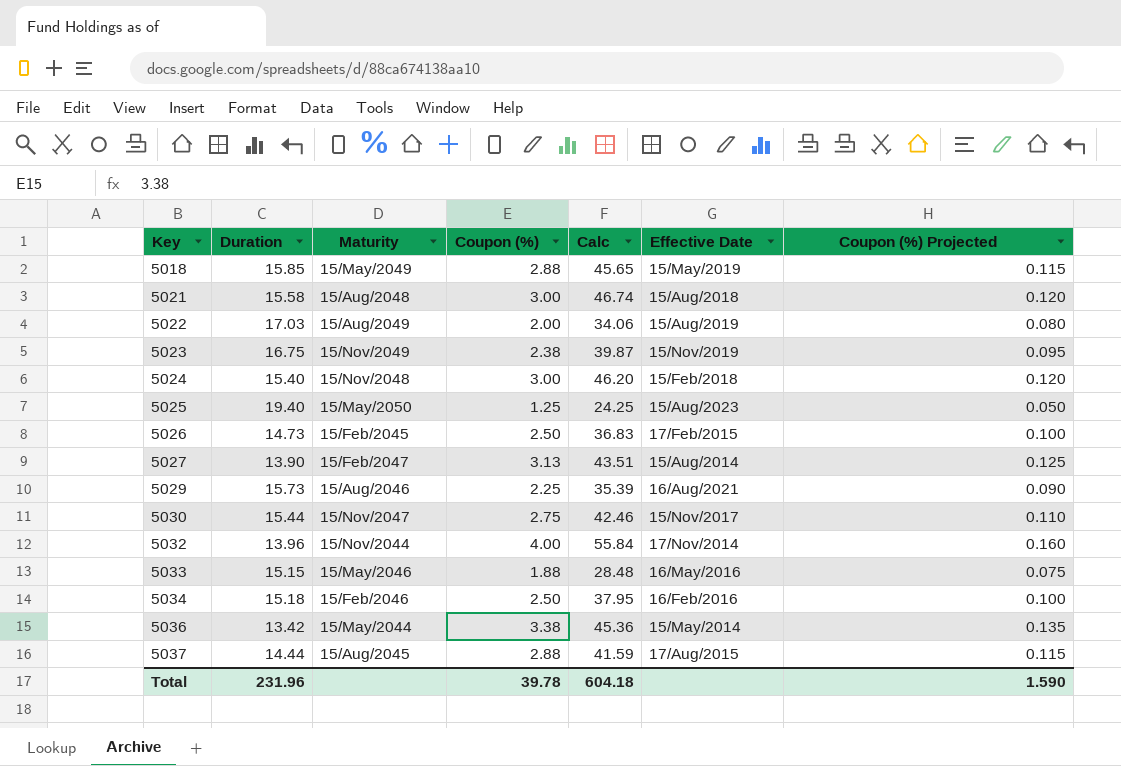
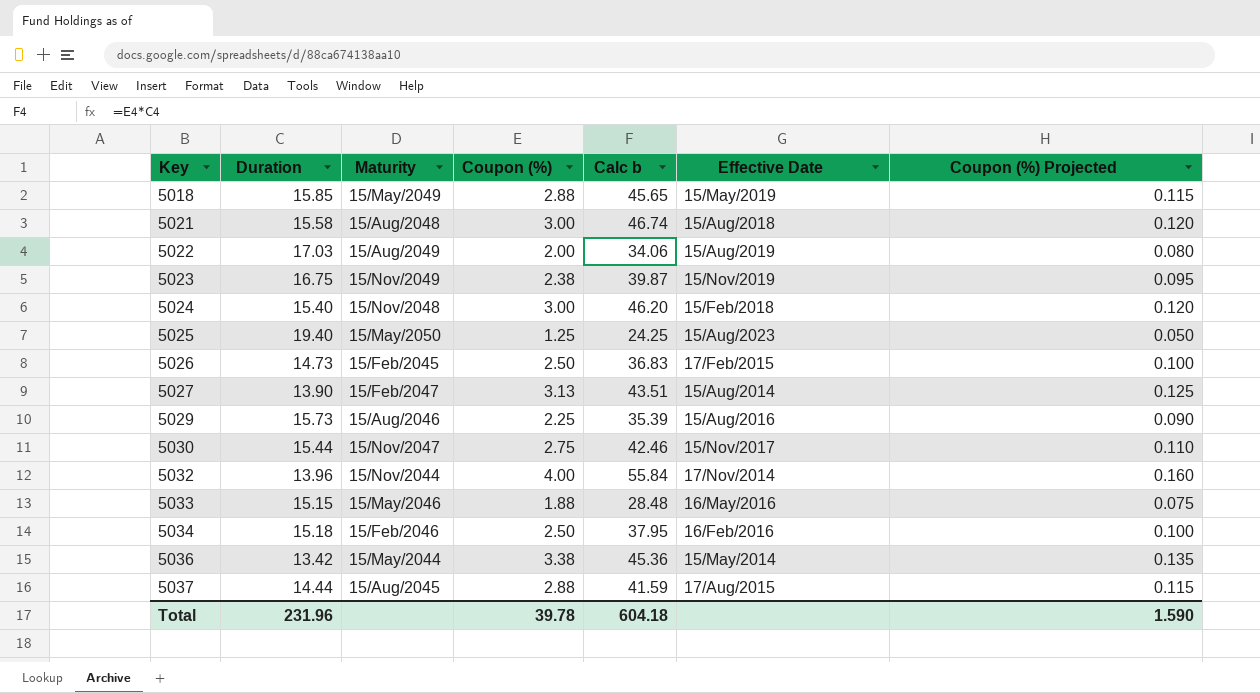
column name: Calc -> Calc b
5029 | Effective Date: 16/Aug/2021 -> 15/Aug/2016

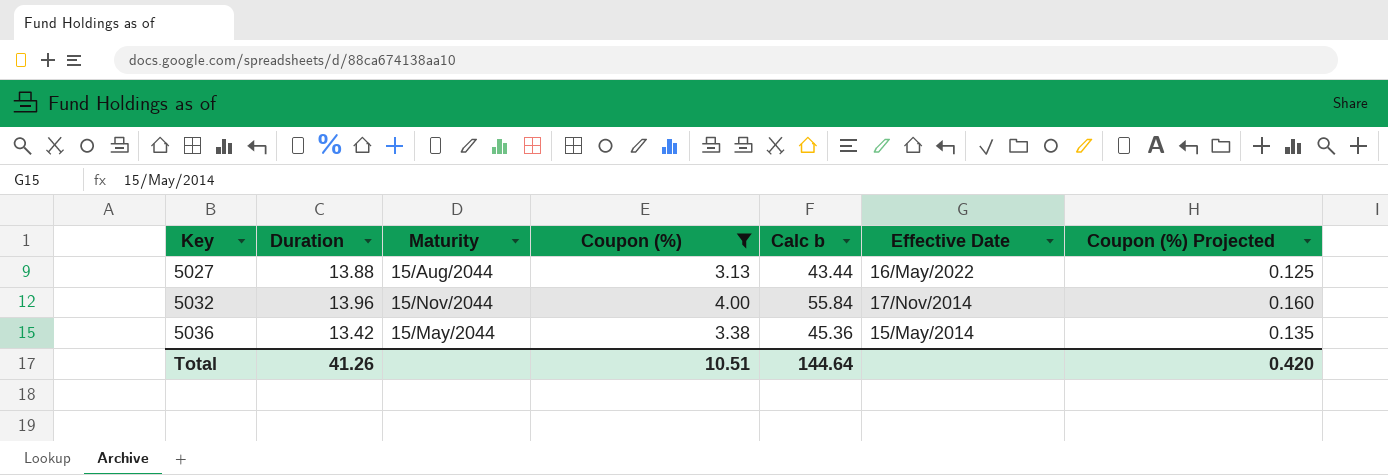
filter: none -> Coupon (%) >= 3.13
5027 | Duration: 13.90 -> 13.88
5027 | Maturity: 15/Feb/2047 -> 15/Aug/2044
5027 | Calc b: 43.51 -> 43.44
5027 | Effective Date: 15/Aug/2014 -> 16/May/2022
Total | Duration: 231.96 -> 41.26
Total | Coupon (%): 39.78 -> 10.51
Total | Calc b: 604.18 -> 144.64
Total | Coupon (%) Projected: 1.590 -> 0.420

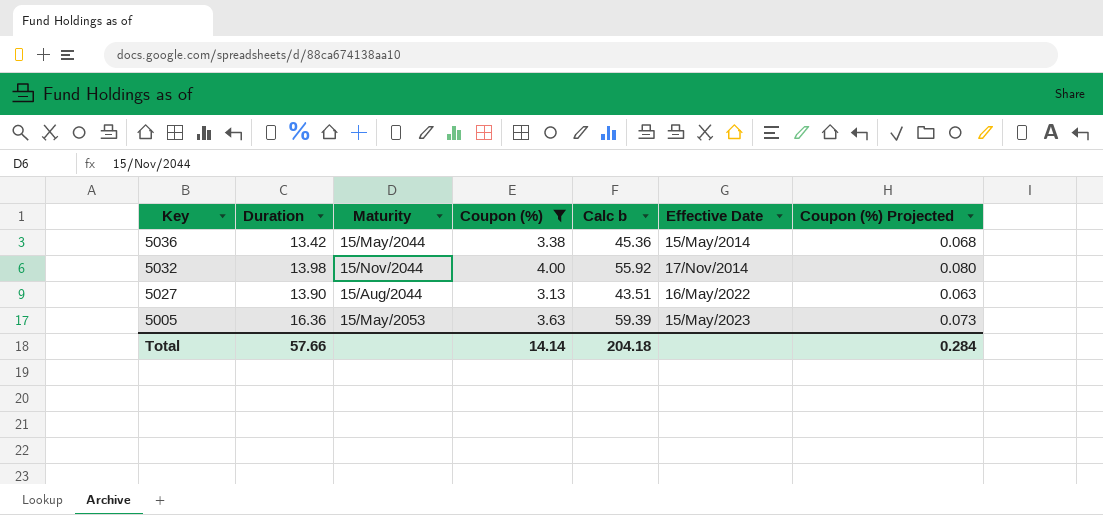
row order: Key ascending -> Key descending
column Coupon (%) Projected | formula: [Coupon (%)] * 0.04 -> [Coupon (%)] * 0.02
5032 | Duration: 13.96 -> 13.98
5032 | Calc b: 55.84 -> 55.92
5027 | Duration: 13.88 -> 13.90
5027 | Calc b: 43.44 -> 43.51
row 5005: none -> 16.36 | 15/May/2053 | 3.63 | 59.39 | 15/May/2023 | 0.073
Total | Duration: 41.26 -> 57.66
Total | Coupon (%): 10.51 -> 14.14
Total | Calc b: 144.64 -> 204.18
Total | Coupon (%) Projected: 0.420 -> 0.284

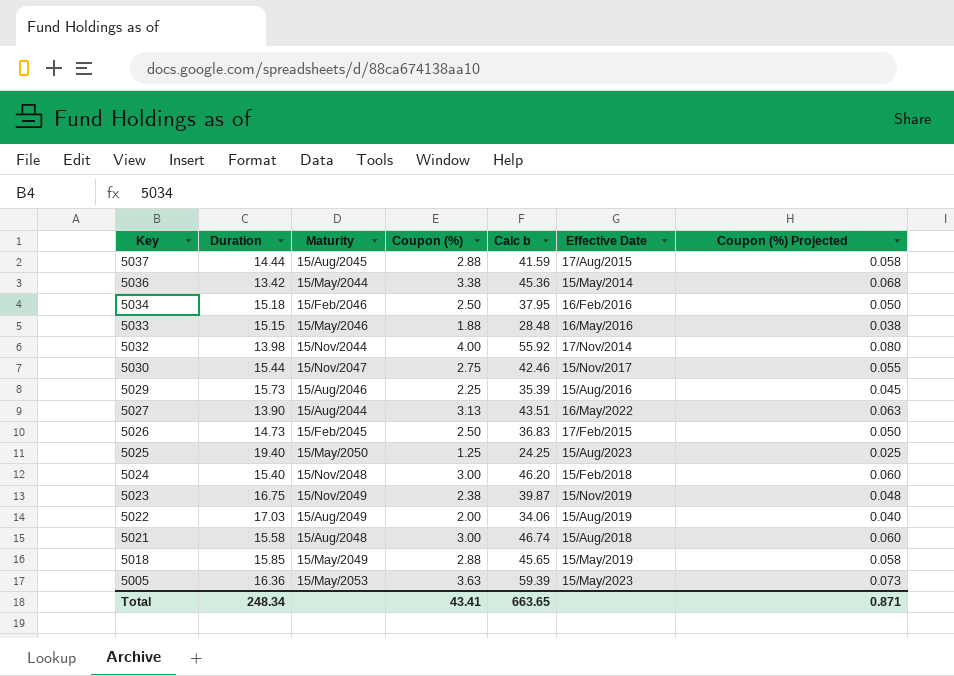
filter: Coupon (%) >= 3.13 -> none
Total | Duration: 57.66 -> 248.34
Total | Coupon (%): 14.14 -> 43.41
Total | Calc b: 204.18 -> 663.65
Total | Coupon (%) Projected: 0.284 -> 0.871

